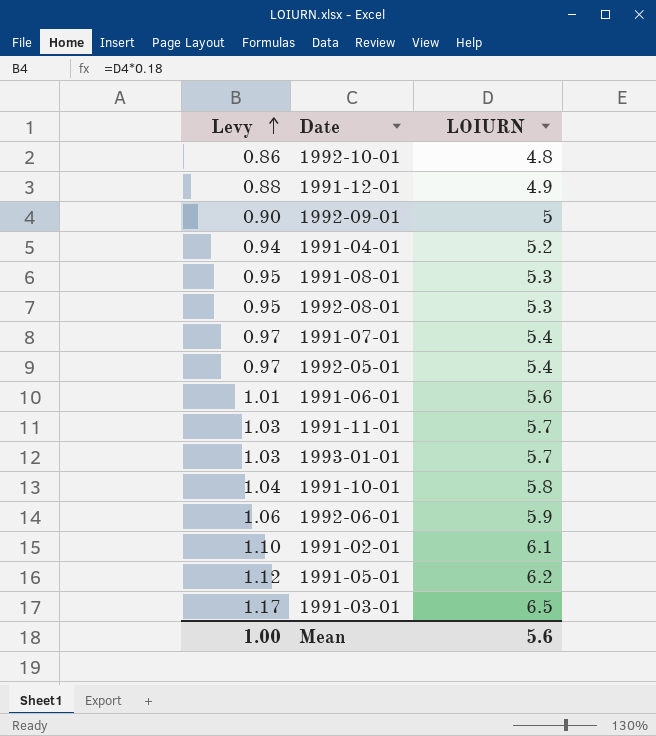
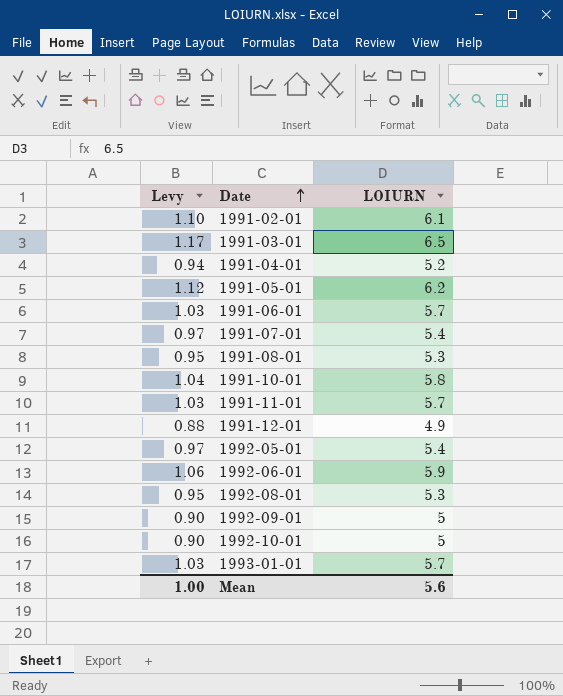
row order: Levy ascending -> Date ascending
1991-06-01 | Levy: 1.01 -> 1.03
1991-06-01 | LOIURN: 5.6 -> 5.7
1992-10-01 | Levy: 0.86 -> 0.90
1992-10-01 | LOIURN: 4.8 -> 5

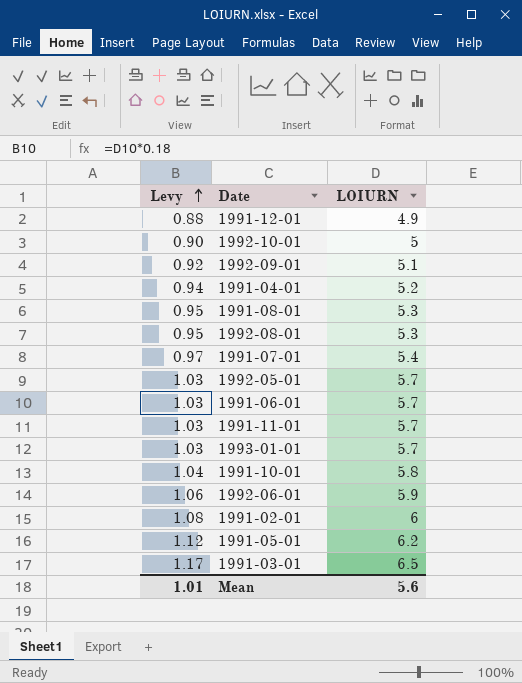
row order: Date ascending -> Levy ascending
1992-09-01 | Levy: 0.90 -> 0.92
1992-09-01 | LOIURN: 5 -> 5.1
1992-05-01 | Levy: 0.97 -> 1.03
1992-05-01 | LOIURN: 5.4 -> 5.7
1991-02-01 | Levy: 1.10 -> 1.08
1991-02-01 | LOIURN: 6.1 -> 6
Mean | Levy: 1.00 -> 1.01

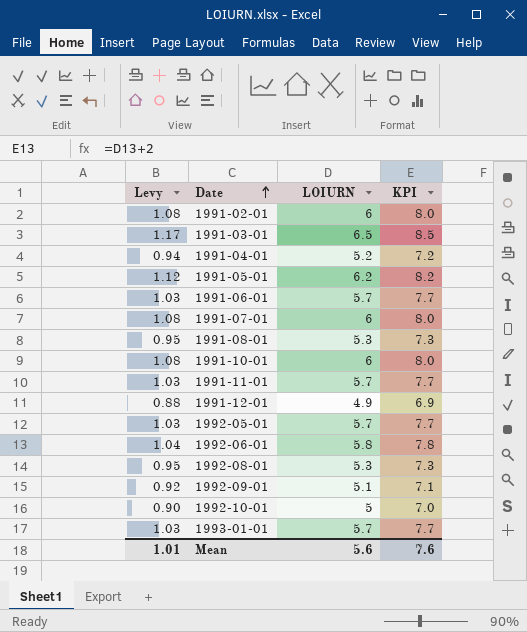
row order: Levy ascending -> Date ascending
column KPI | formula: none -> [LOIURN] + 2
1991-07-01 | Levy: 0.97 -> 1.08
1991-07-01 | LOIURN: 5.4 -> 6
1991-10-01 | Levy: 1.04 -> 1.08
1991-10-01 | LOIURN: 5.8 -> 6
1992-06-01 | Levy: 1.06 -> 1.04
1992-06-01 | LOIURN: 5.9 -> 5.8

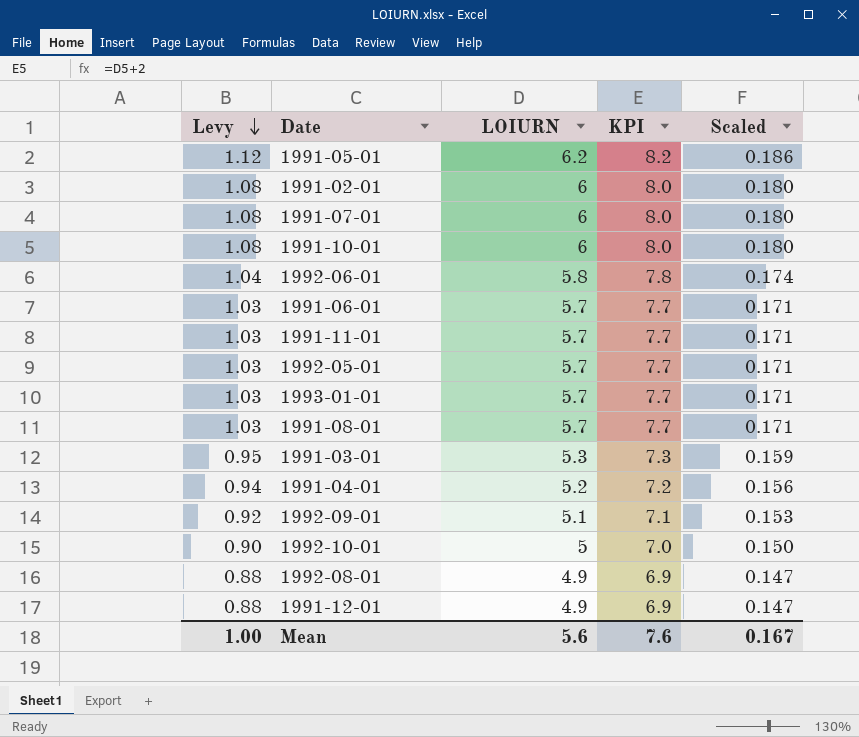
row order: Date ascending -> Levy descending
column Scaled | formula: none -> [LOIURN] * 0.03
1991-08-01 | Levy: 0.95 -> 1.03
1991-08-01 | LOIURN: 5.3 -> 5.7
1991-08-01 | KPI: 7.3 -> 7.7
1991-03-01 | Levy: 1.17 -> 0.95
1991-03-01 | LOIURN: 6.5 -> 5.3
1991-03-01 | KPI: 8.5 -> 7.3
1992-08-01 | Levy: 0.95 -> 0.88
1992-08-01 | LOIURN: 5.3 -> 4.9
1992-08-01 | KPI: 7.3 -> 6.9
Mean | Levy: 1.01 -> 1.00

